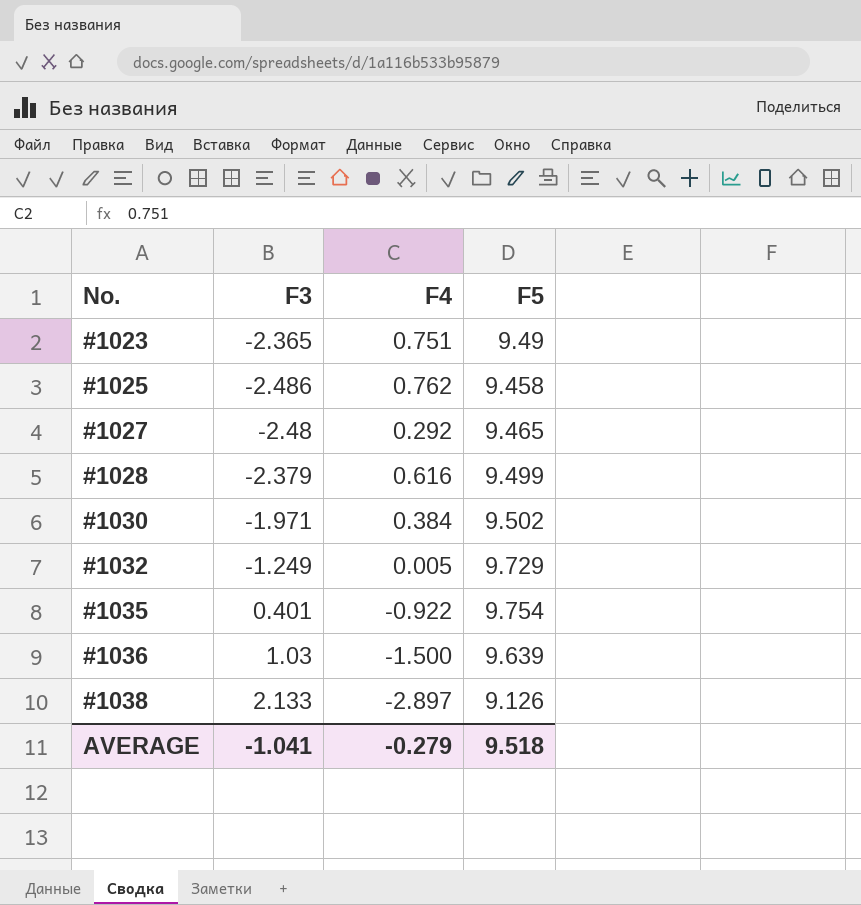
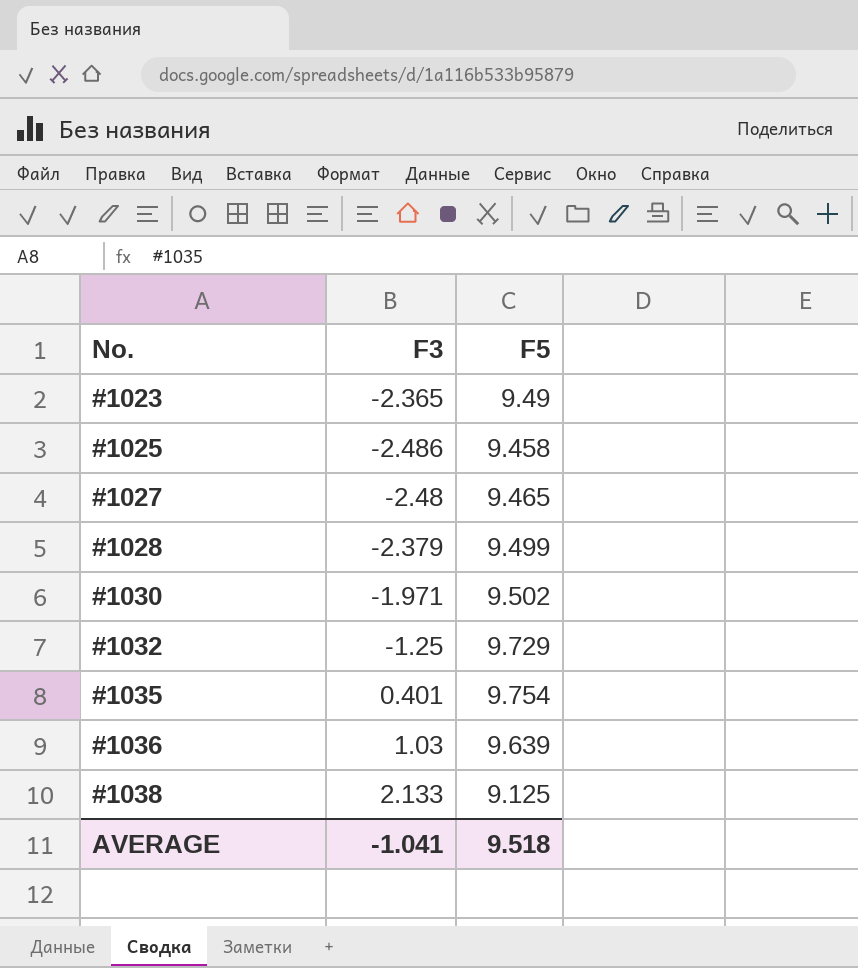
column F4 | position: 3 -> none
#1032 | F3: -1.249 -> -1.25
#1038 | F5: 9.126 -> 9.125

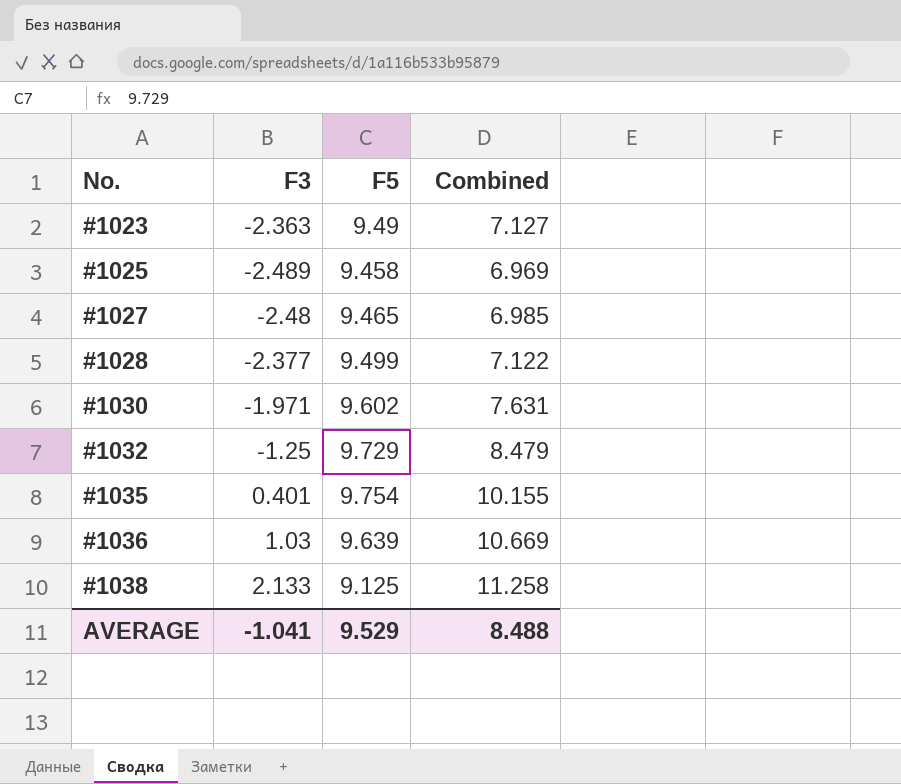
column Combined | formula: none -> [F3] + [F5]
#1023 | F3: -2.365 -> -2.363
#1025 | F3: -2.486 -> -2.489
#1028 | F3: -2.379 -> -2.377
#1030 | F5: 9.502 -> 9.602
AVERAGE | F5: 9.518 -> 9.529

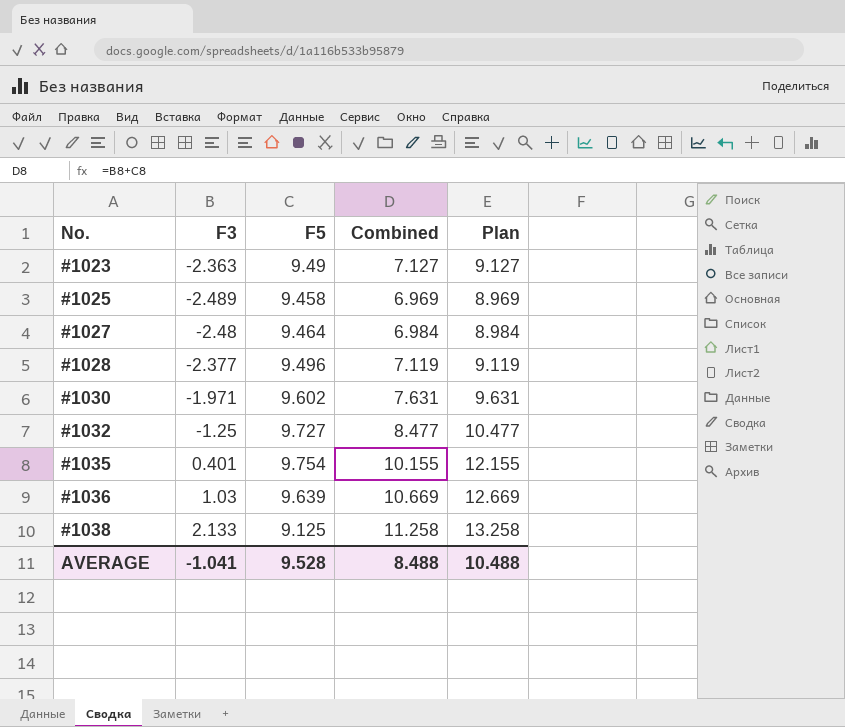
column Plan | formula: none -> [Combined] + 2
#1027 | F5: 9.465 -> 9.464
#1027 | Combined: 6.985 -> 6.984
#1028 | F5: 9.499 -> 9.496
#1028 | Combined: 7.122 -> 7.119
#1032 | F5: 9.729 -> 9.727
#1032 | Combined: 8.479 -> 8.477
AVERAGE | F5: 9.529 -> 9.528

